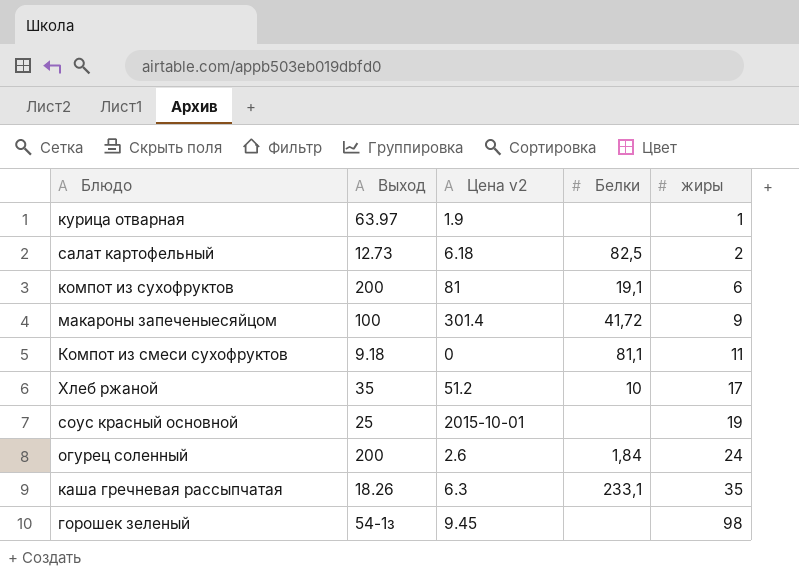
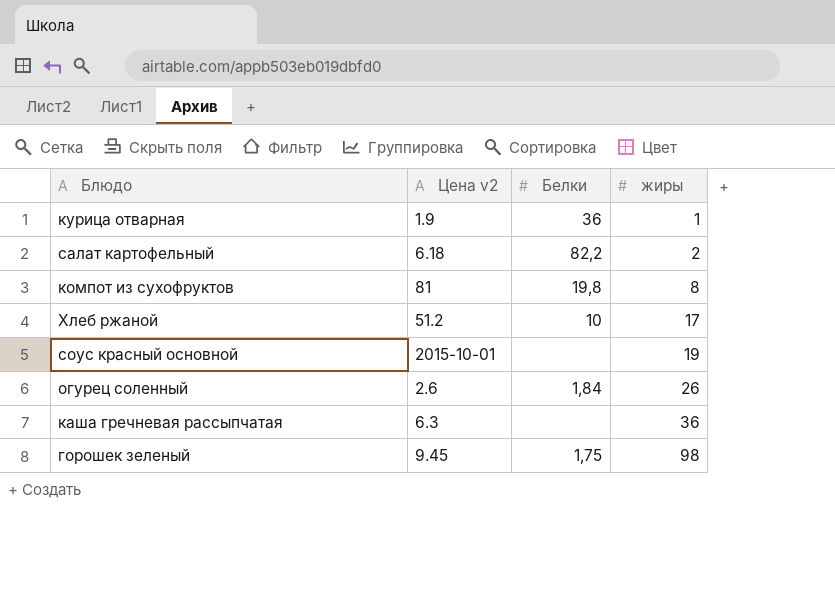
column Выход | position: 2 -> none
row макароны запеченыесяйцом: 100 | 301.4 | 41,72 | 9 -> none
row Компот из смеси сухофруктов: 9.18 | 0 | 81,1 | 11 -> none
курица отварная | Белки: none -> 36
салат картофельный | Белки: 82,5 -> 82,2
компот из сухофруктов | Белки: 19,1 -> 19,8
компот из сухофруктов | жиры: 6 -> 8
огурец соленный | жиры: 24 -> 26
каша гречневая рассыпчатая | Белки: 233,1 -> none
каша гречневая рассыпчатая | жиры: 35 -> 36
горошек зеленый | Белки: none -> 1,75

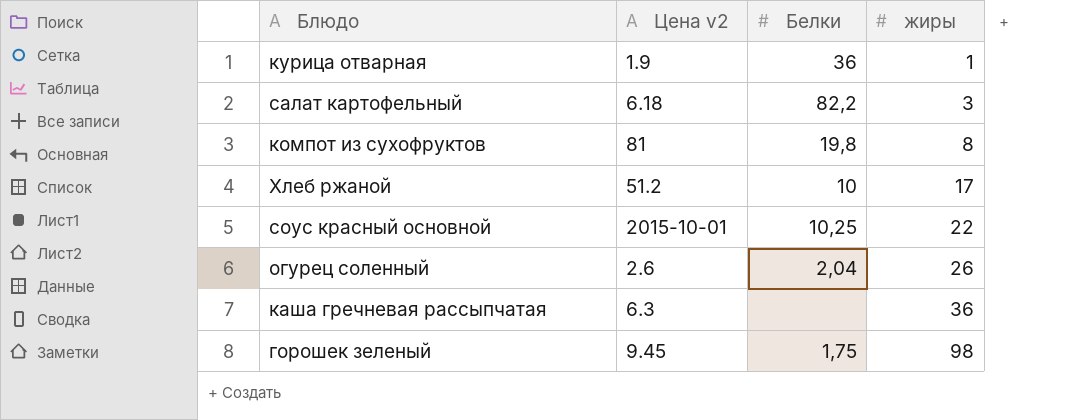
салат картофельный | жиры: 2 -> 3
соус красный основной | Белки: none -> 10,25
соус красный основной | жиры: 19 -> 22
огурец соленный | Белки: 1,84 -> 2,04

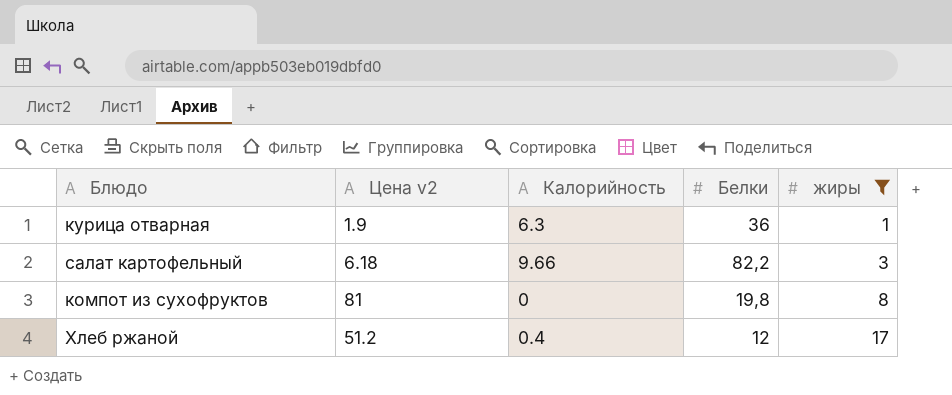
filter: none -> жиры <= 17
column Калорийность | position: none -> 3
Хлеб ржаной | Белки: 10 -> 12

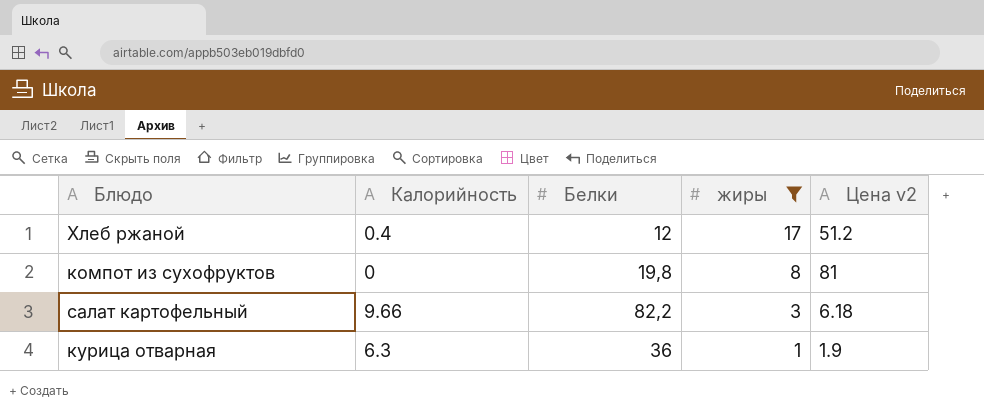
row order: жиры ascending -> жиры descending
column Цена v2 | position: 2 -> 5

